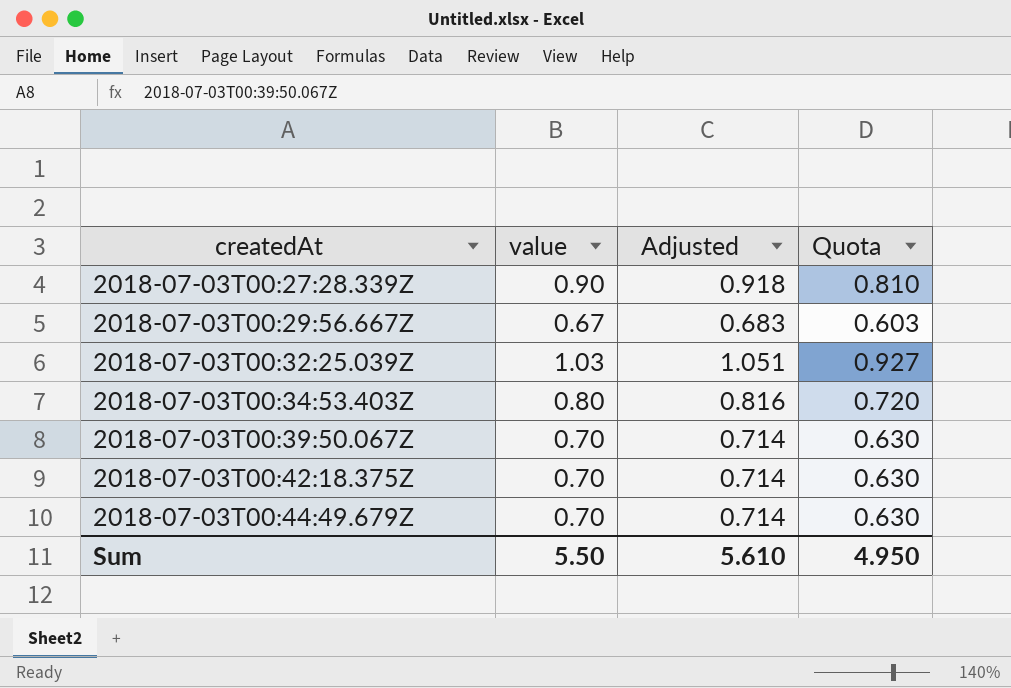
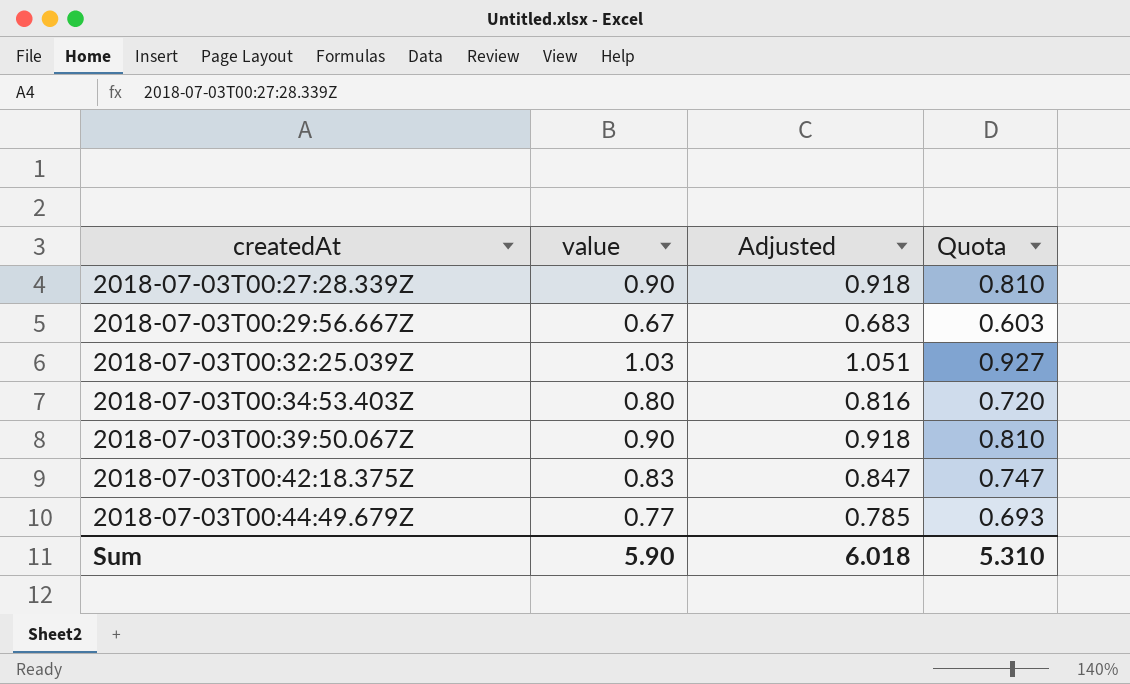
2018-07-03T00:39:50.067Z | value: 0.70 -> 0.90
2018-07-03T00:39:50.067Z | Adjusted: 0.714 -> 0.918
2018-07-03T00:39:50.067Z | Quota: 0.630 -> 0.810
2018-07-03T00:42:18.375Z | value: 0.70 -> 0.83
2018-07-03T00:42:18.375Z | Adjusted: 0.714 -> 0.847
2018-07-03T00:42:18.375Z | Quota: 0.630 -> 0.747
2018-07-03T00:44:49.679Z | value: 0.70 -> 0.77
2018-07-03T00:44:49.679Z | Adjusted: 0.714 -> 0.785
2018-07-03T00:44:49.679Z | Quota: 0.630 -> 0.693
Sum | value: 5.50 -> 5.90
Sum | Adjusted: 5.610 -> 6.018
Sum | Quota: 4.950 -> 5.310

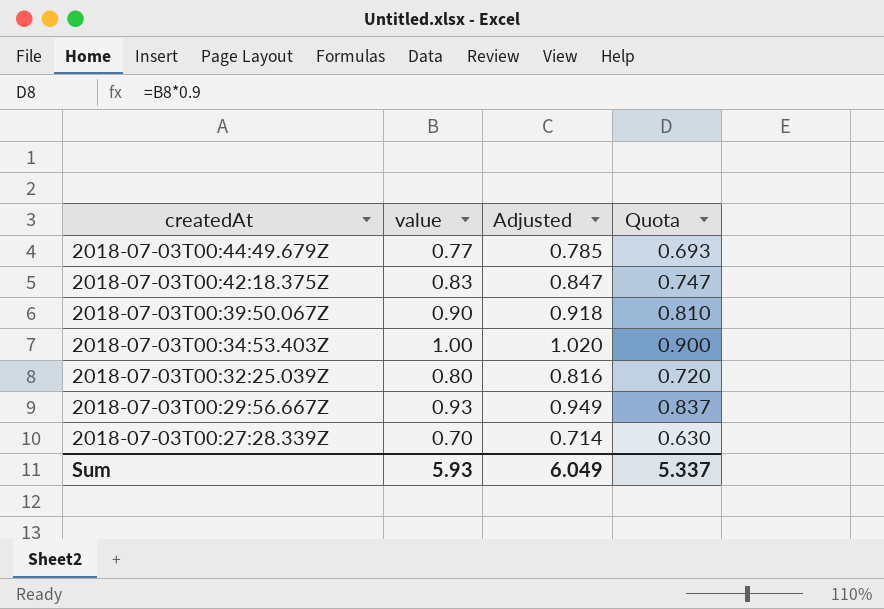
row order: createdAt ascending -> createdAt descending
2018-07-03T00:34:53.403Z | value: 0.80 -> 1.00
2018-07-03T00:34:53.403Z | Adjusted: 0.816 -> 1.020
2018-07-03T00:34:53.403Z | Quota: 0.720 -> 0.900
2018-07-03T00:32:25.039Z | value: 1.03 -> 0.80
2018-07-03T00:32:25.039Z | Adjusted: 1.051 -> 0.816
2018-07-03T00:32:25.039Z | Quota: 0.927 -> 0.720
2018-07-03T00:29:56.667Z | value: 0.67 -> 0.93
2018-07-03T00:29:56.667Z | Adjusted: 0.683 -> 0.949
2018-07-03T00:29:56.667Z | Quota: 0.603 -> 0.837
2018-07-03T00:27:28.339Z | value: 0.90 -> 0.70
2018-07-03T00:27:28.339Z | Adjusted: 0.918 -> 0.714
2018-07-03T00:27:28.339Z | Quota: 0.810 -> 0.630
Sum | value: 5.90 -> 5.93
Sum | Adjusted: 6.018 -> 6.049
Sum | Quota: 5.310 -> 5.337

